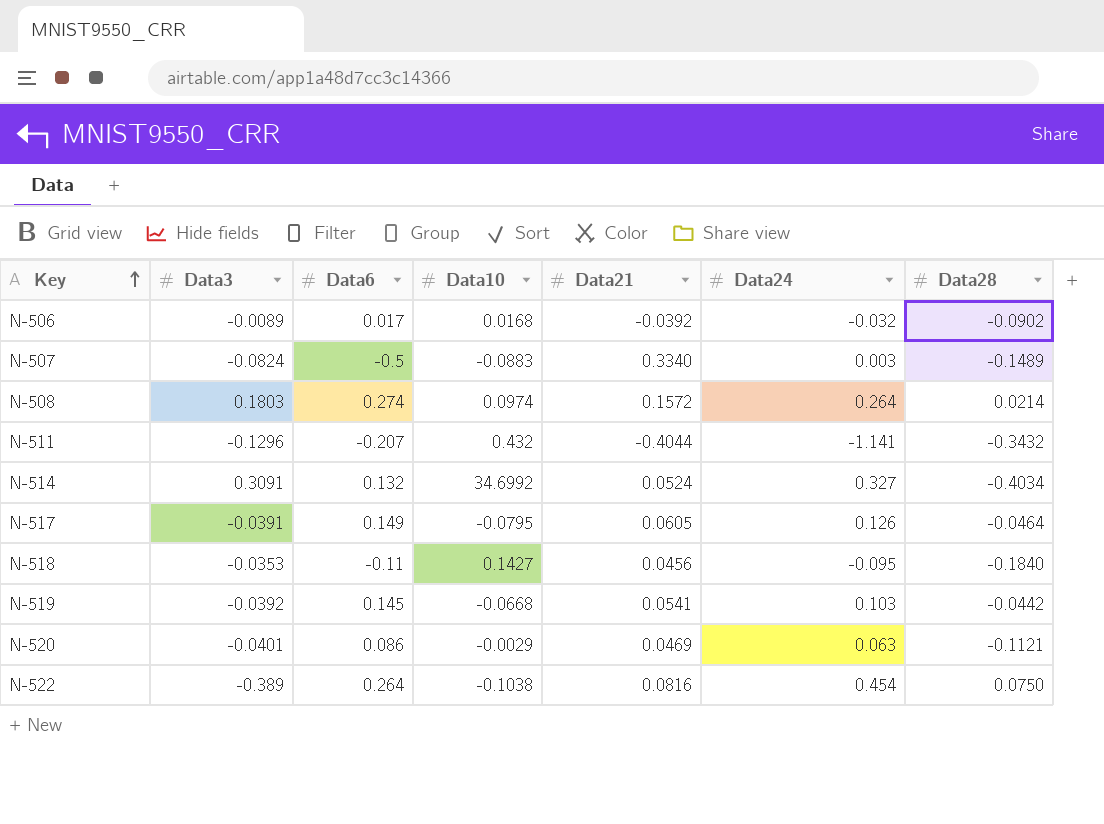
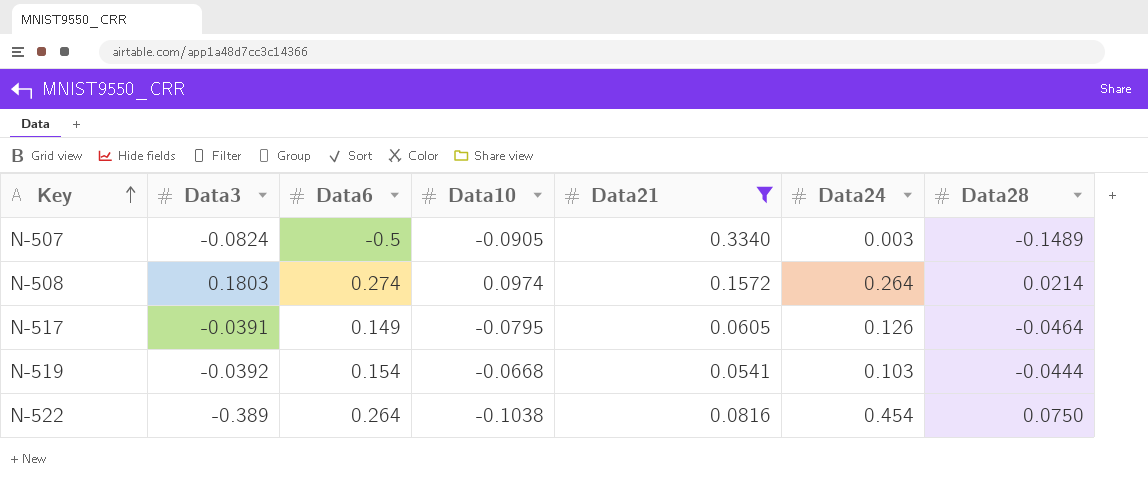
filter: none -> Data21 >= 0.0541
N-507 | Data10: -0.0883 -> -0.0905
N-519 | Data6: 0.145 -> 0.154
N-519 | Data28: -0.0442 -> -0.0444

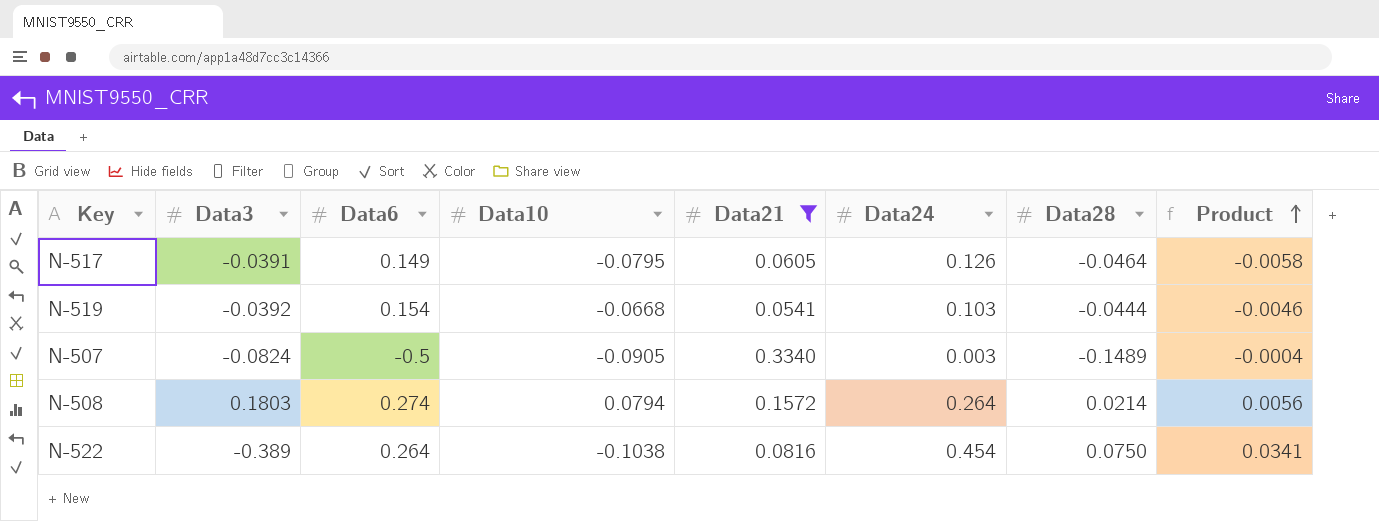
row order: Key ascending -> Product ascending
column Product | formula: none -> [Data24] * [Data28]
N-508 | Data10: 0.0974 -> 0.0794

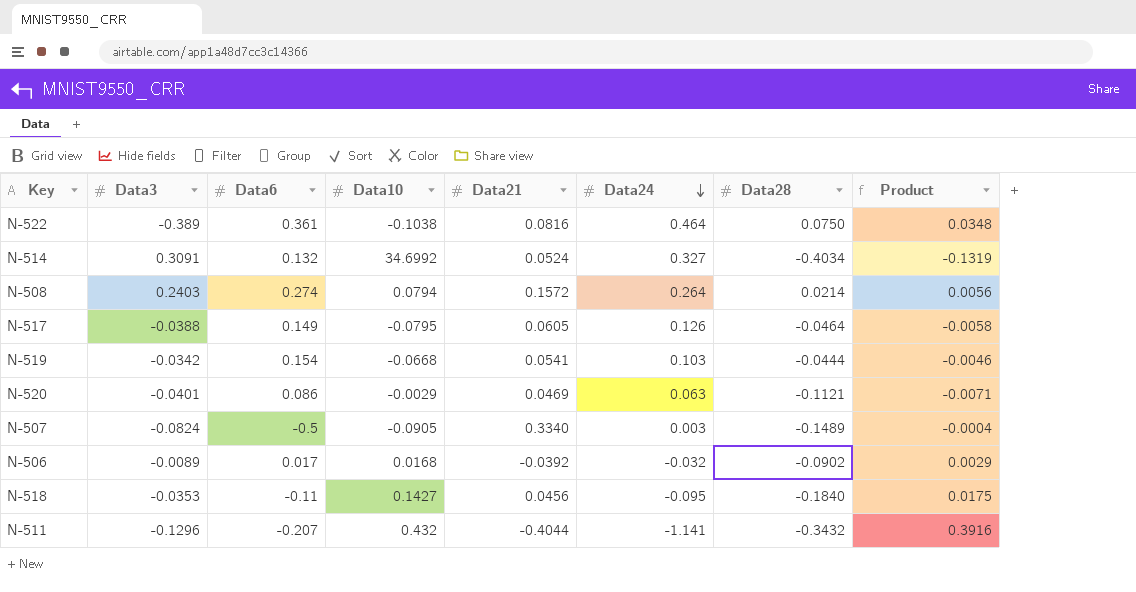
filter: Data21 >= 0.0541 -> none
row order: Product ascending -> Data24 descending
N-522 | Data6: 0.264 -> 0.361
N-522 | Data24: 0.454 -> 0.464
N-522 | Product: 0.0341 -> 0.0348
N-508 | Data3: 0.1803 -> 0.2403
N-517 | Data3: -0.0391 -> -0.0388
N-519 | Data3: -0.0392 -> -0.0342

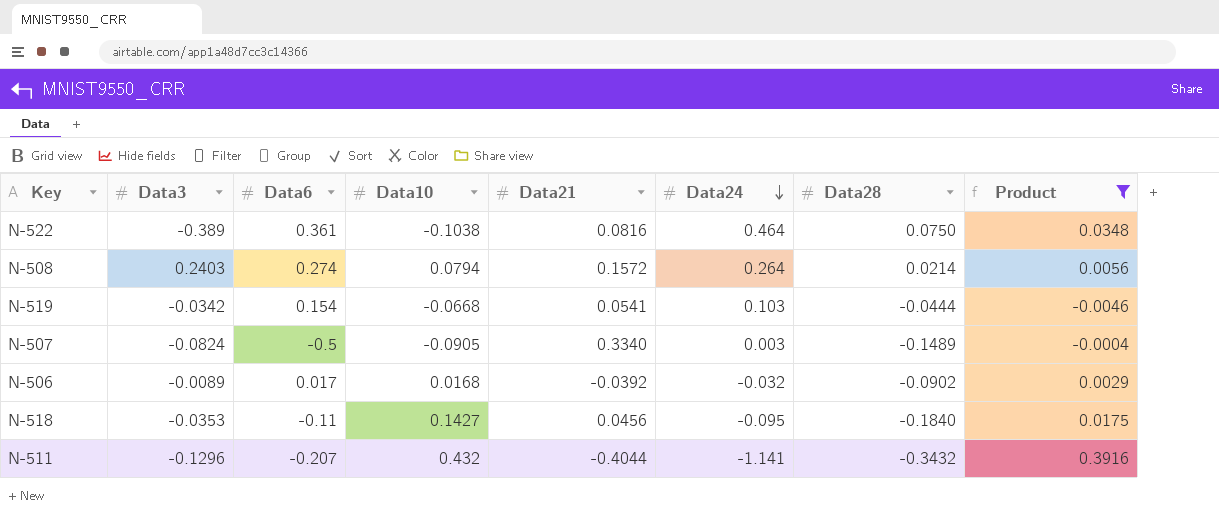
filter: none -> Product >= -0.0046

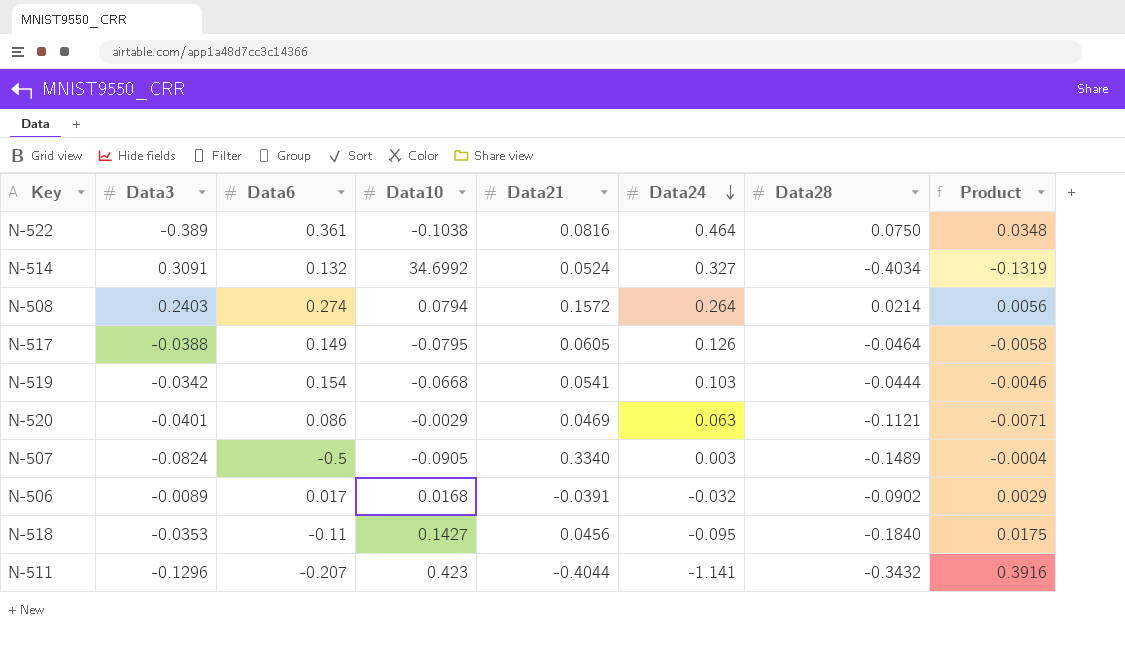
filter: Product >= -0.0046 -> none
N-506 | Data21: -0.0392 -> -0.0391
N-511 | Data10: 0.432 -> 0.423

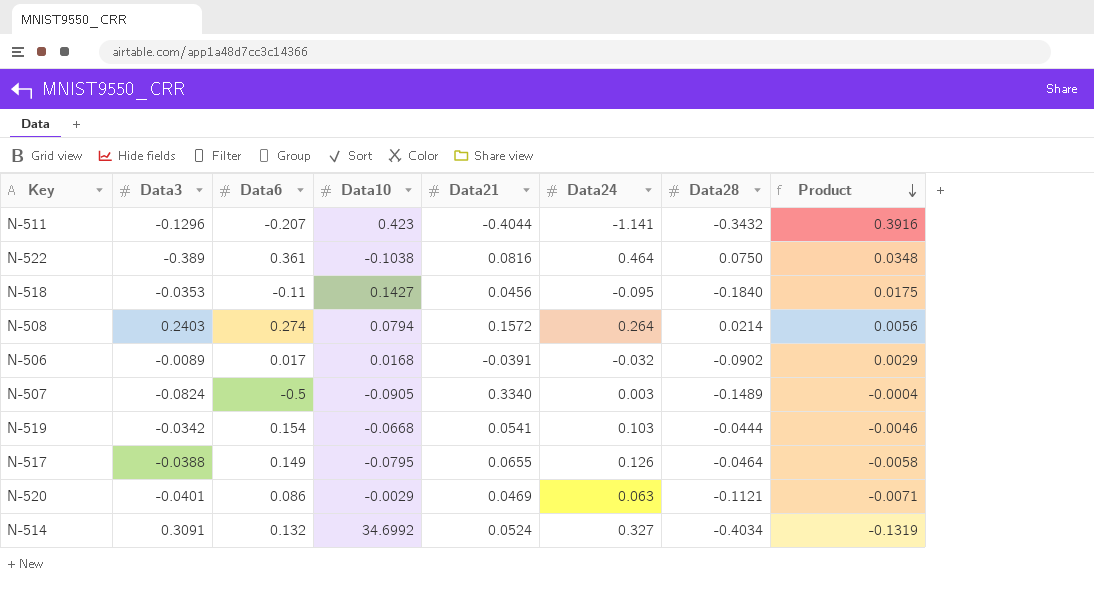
row order: Data24 descending -> Product descending
N-517 | Data21: 0.0605 -> 0.0655

